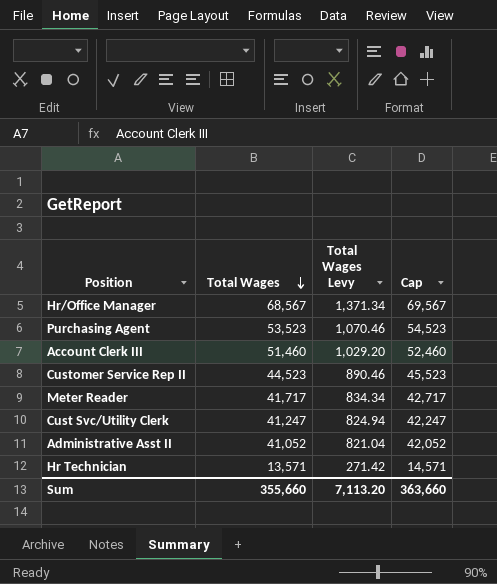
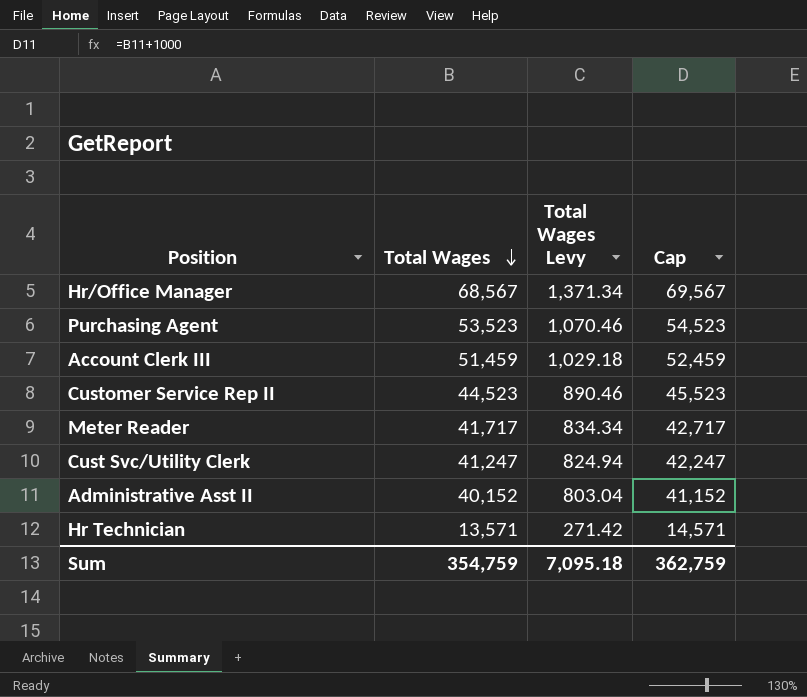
Account Clerk III | Total Wages: 51,460 -> 51,459
Account Clerk III | Total Wages Levy: 1,029.20 -> 1,029.18
Account Clerk III | Cap: 52,460 -> 52,459
Administrative Asst II | Total Wages: 41,052 -> 40,152
Administrative Asst II | Total Wages Levy: 821.04 -> 803.04
Administrative Asst II | Cap: 42,052 -> 41,152
Sum | Total Wages: 355,660 -> 354,759
Sum | Total Wages Levy: 7,113.20 -> 7,095.18
Sum | Cap: 363,660 -> 362,759

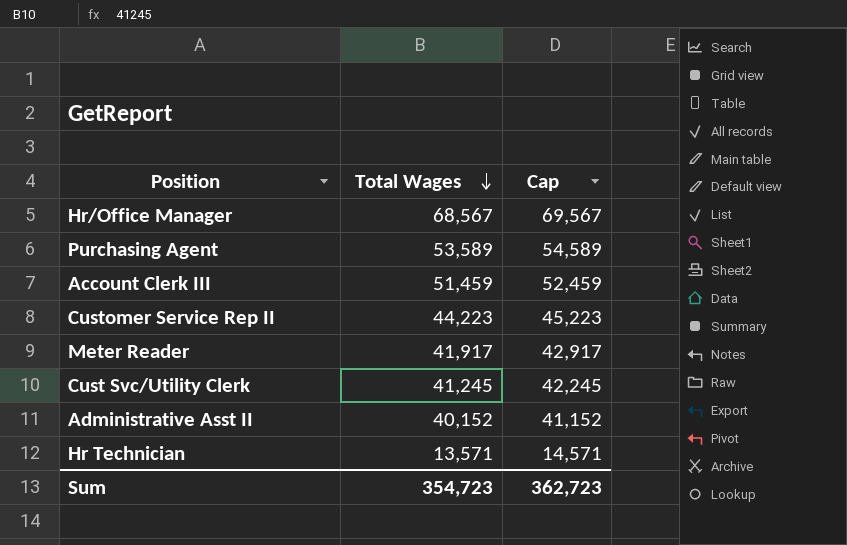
column Total Wages Levy | formula: [Total Wages] * 0.02 -> none
Purchasing Agent | Total Wages: 53,523 -> 53,589
Purchasing Agent | Cap: 54,523 -> 54,589
Customer Service Rep II | Total Wages: 44,523 -> 44,223
Customer Service Rep II | Cap: 45,523 -> 45,223
Meter Reader | Total Wages: 41,717 -> 41,917
Meter Reader | Cap: 42,717 -> 42,917
Cust Svc/Utility Clerk | Total Wages: 41,247 -> 41,245
Cust Svc/Utility Clerk | Cap: 42,247 -> 42,245
Sum | Total Wages: 354,759 -> 354,723
Sum | Cap: 362,759 -> 362,723

